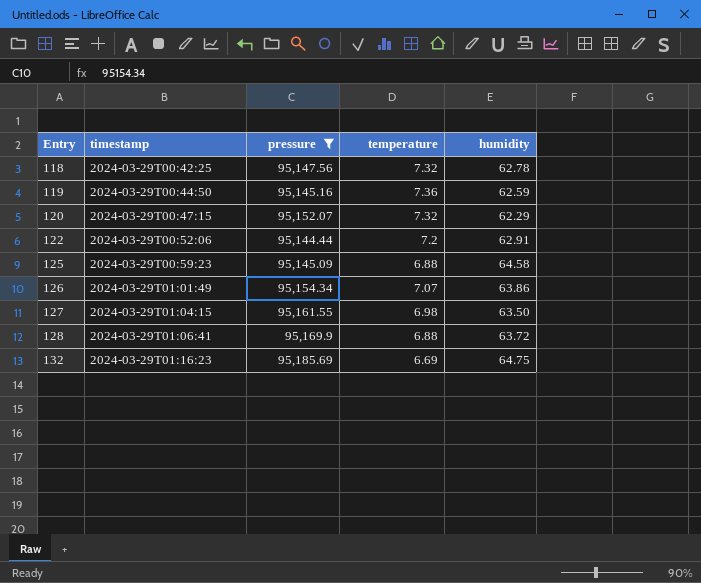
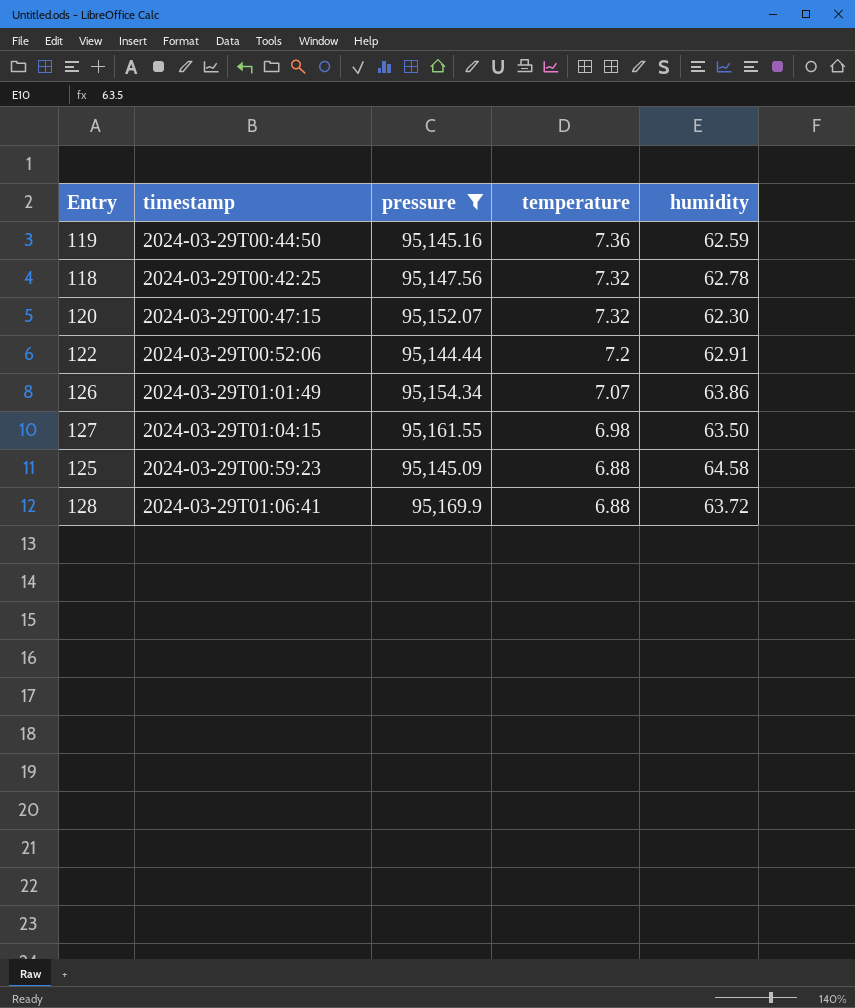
row order: Entry ascending -> temperature descending
row 132: 2024-03-29T01:16:23 | 95,185.69 | 6.69 | 64.75 -> none
120 | humidity: 62.29 -> 62.30

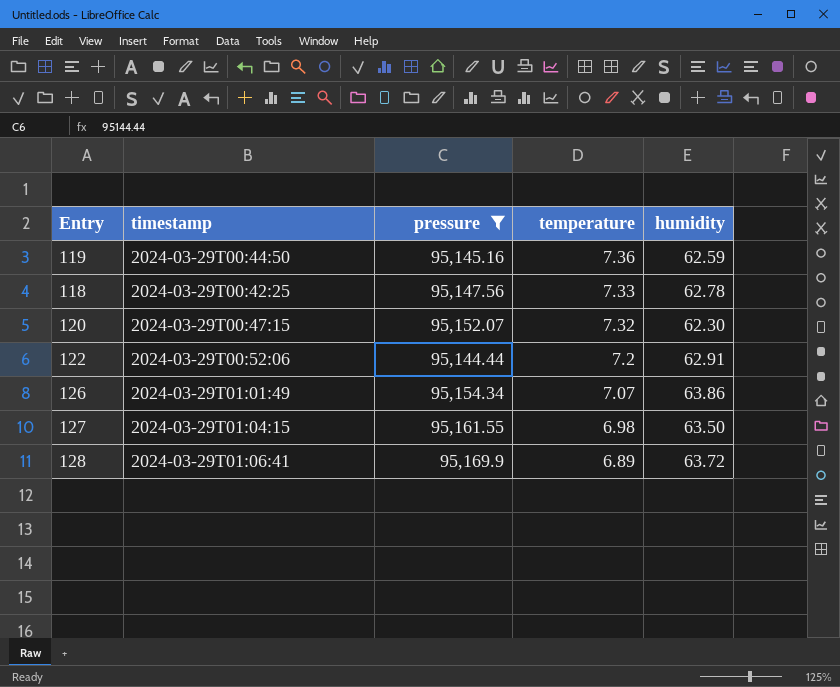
row 125: 2024-03-29T00:59:23 | 95,145.09 | 6.88 | 64.58 -> none
118 | temperature: 7.32 -> 7.33
128 | temperature: 6.88 -> 6.89

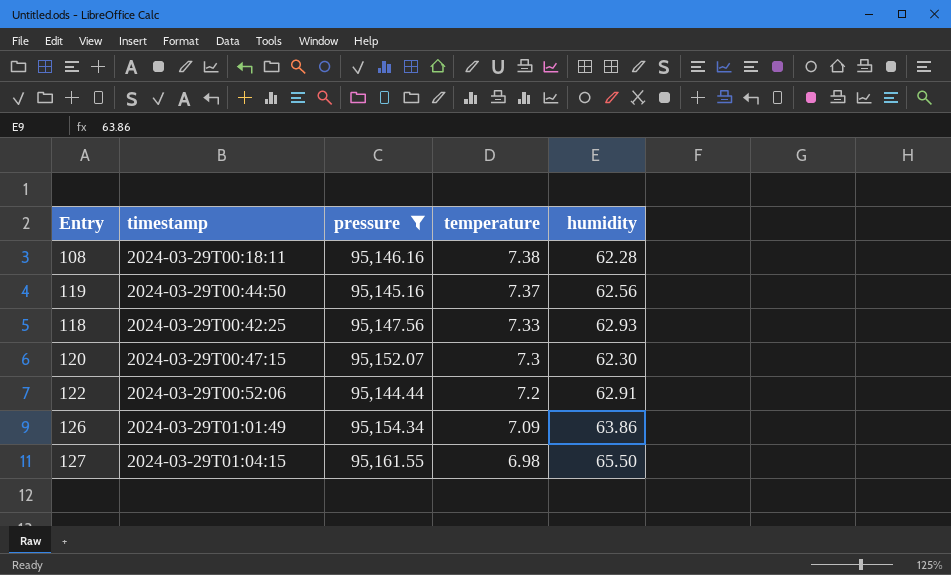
row 128: 2024-03-29T01:06:41 | 95,169.9 | 6.89 | 63.72 -> none
row 108: none -> 2024-03-29T00:18:11 | 95,146.16 | 7.38 | 62.28
119 | temperature: 7.36 -> 7.37
119 | humidity: 62.59 -> 62.56
118 | humidity: 62.78 -> 62.93
120 | temperature: 7.32 -> 7.3
126 | temperature: 7.07 -> 7.09
127 | humidity: 63.50 -> 65.50

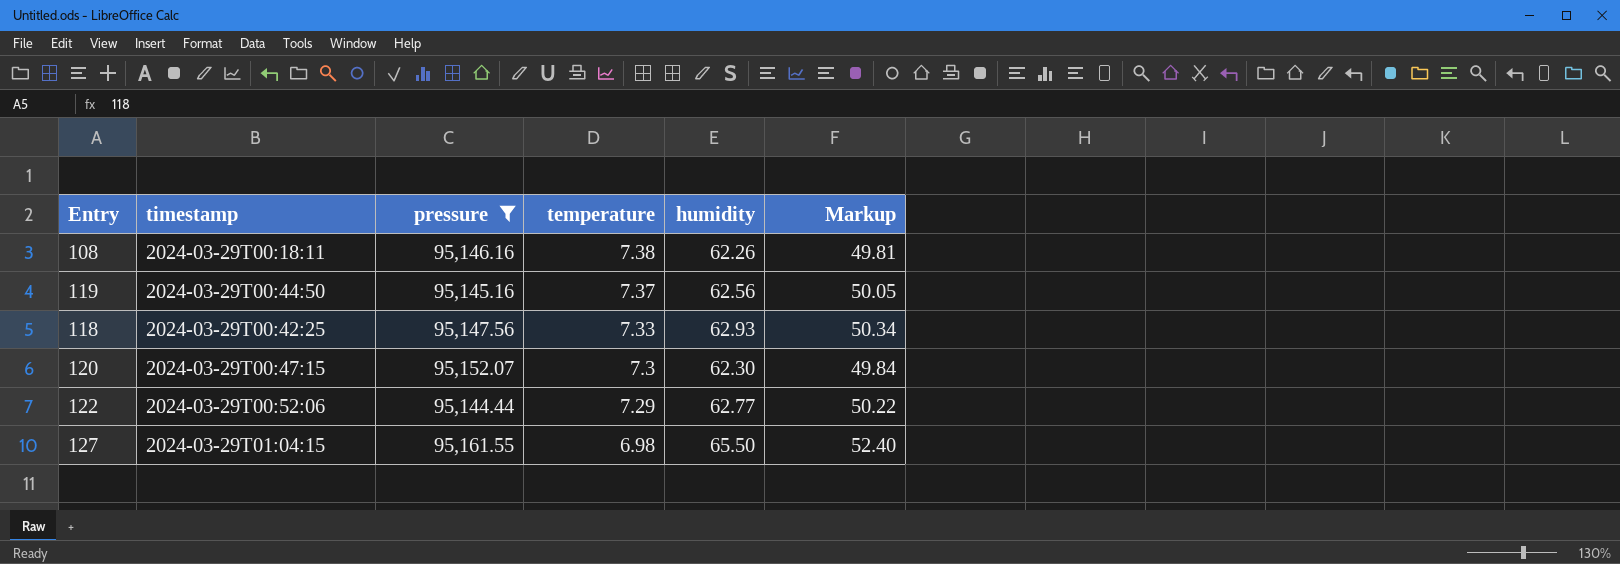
column Markup | formula: none -> [humidity] * 0.8
row 126: 2024-03-29T01:01:49 | 95,154.34 | 7.09 | 63.86 -> none
108 | humidity: 62.28 -> 62.26
122 | temperature: 7.2 -> 7.29
122 | humidity: 62.91 -> 62.77

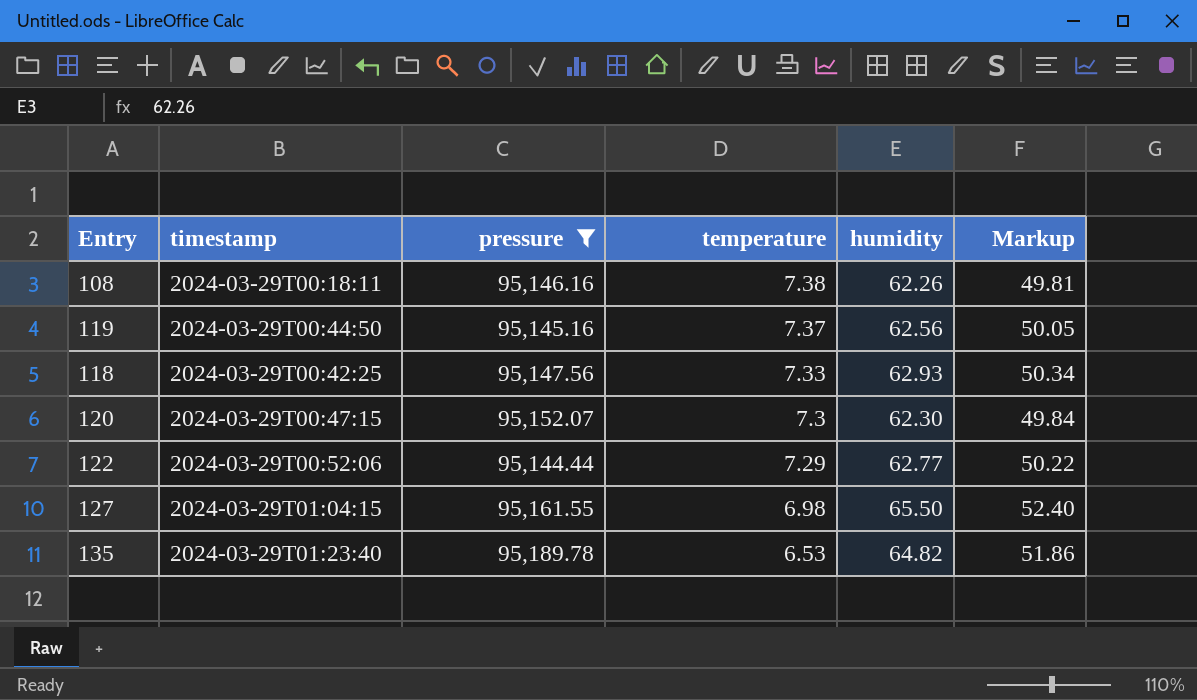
row 135: none -> 2024-03-29T01:23:40 | 95,189.78 | 6.53 | 64.82 | 51.86

